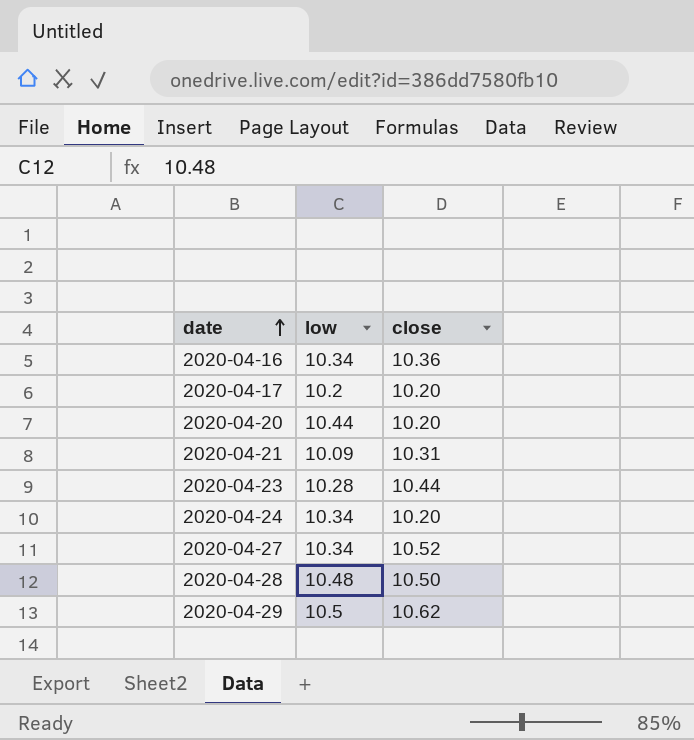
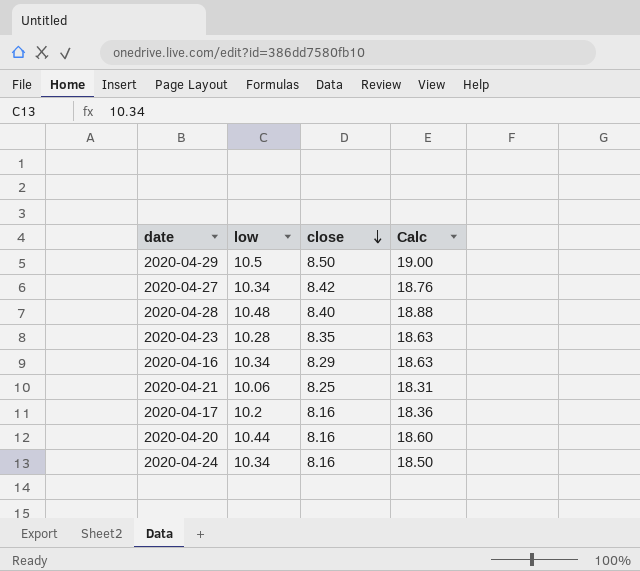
row order: date ascending -> close descending
column Calc | formula: none -> [low] + [close]
2020-04-29 | close: 10.62 -> 8.50
2020-04-27 | close: 10.52 -> 8.42
2020-04-28 | close: 10.50 -> 8.40
2020-04-23 | close: 10.44 -> 8.35
2020-04-16 | close: 10.36 -> 8.29
2020-04-21 | low: 10.09 -> 10.06
2020-04-21 | close: 10.31 -> 8.25
2020-04-17 | close: 10.20 -> 8.16
2020-04-20 | close: 10.20 -> 8.16
2020-04-24 | close: 10.20 -> 8.16

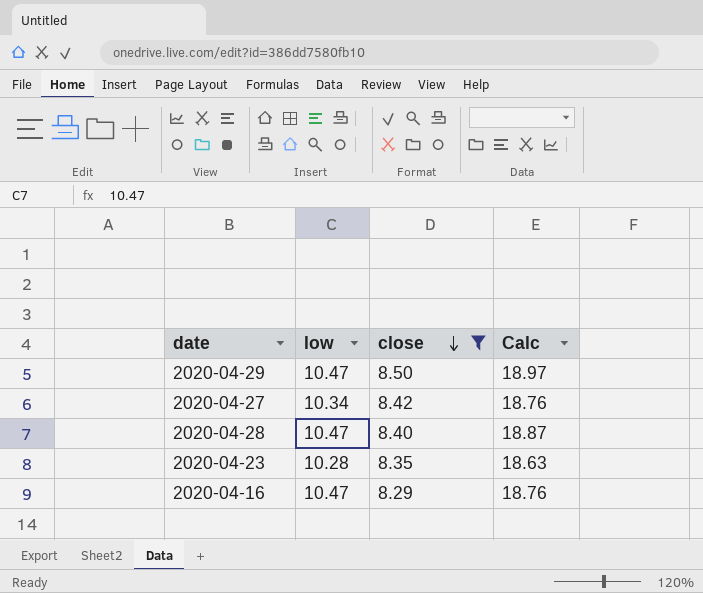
filter: none -> close >= 8.29
2020-04-29 | low: 10.5 -> 10.47
2020-04-29 | Calc: 19.00 -> 18.97
2020-04-28 | low: 10.48 -> 10.47
2020-04-28 | Calc: 18.88 -> 18.87
2020-04-16 | low: 10.34 -> 10.47
2020-04-16 | Calc: 18.63 -> 18.76

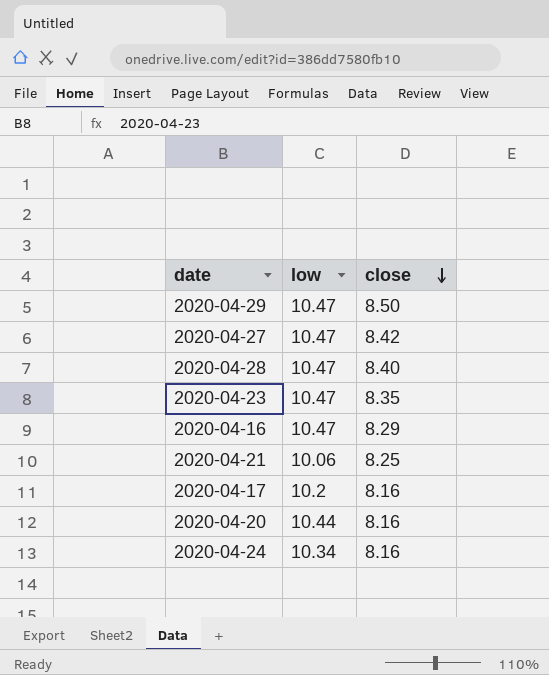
filter: close >= 8.29 -> none
column Calc | formula: [low] + [close] -> none
2020-04-27 | low: 10.34 -> 10.47
2020-04-23 | low: 10.28 -> 10.47

